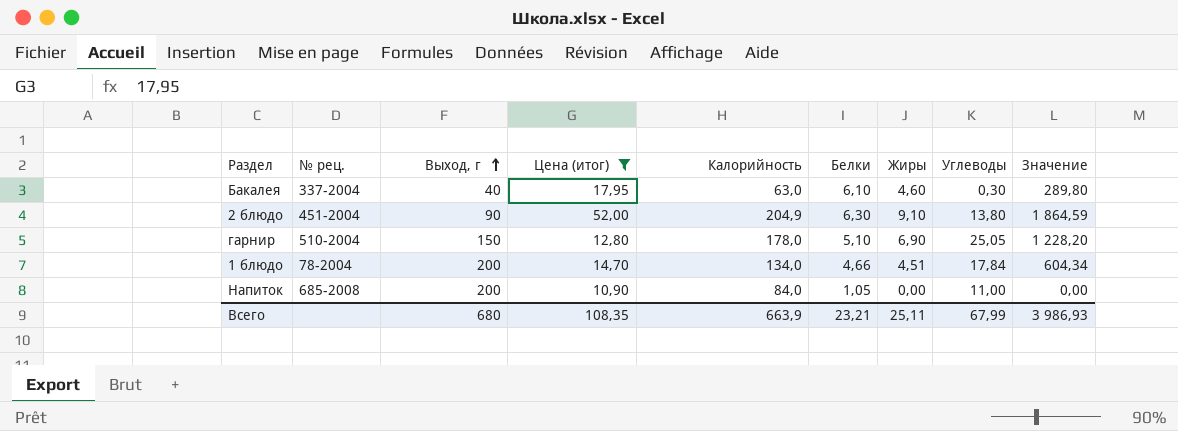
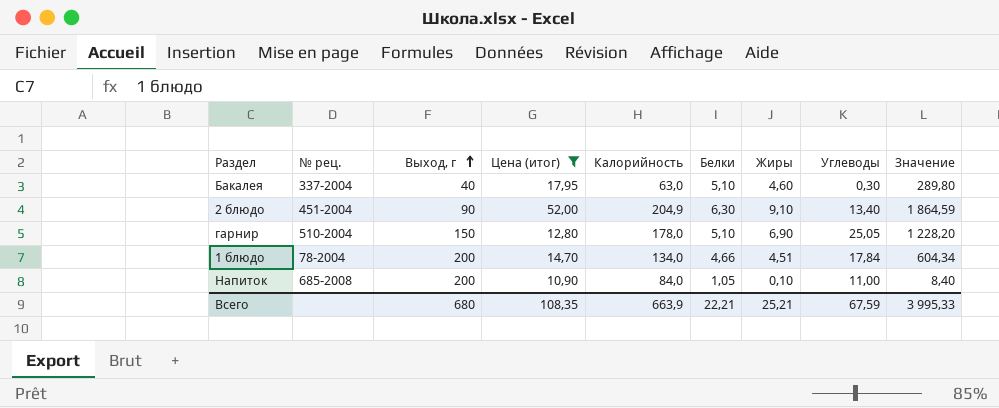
Бакалея | Белки: 6,10 -> 5,10
2 блюдо | Углеводы: 13,80 -> 13,40
Напиток | Жиры: 0,00 -> 0,10
Напиток | Значение: 0,00 -> 8,40
Всего | Белки: 23,21 -> 22,21
Всего | Жиры: 25,11 -> 25,21
Всего | Углеводы: 67,99 -> 67,59
Всего | Значение: 3 986,93 -> 3 995,33

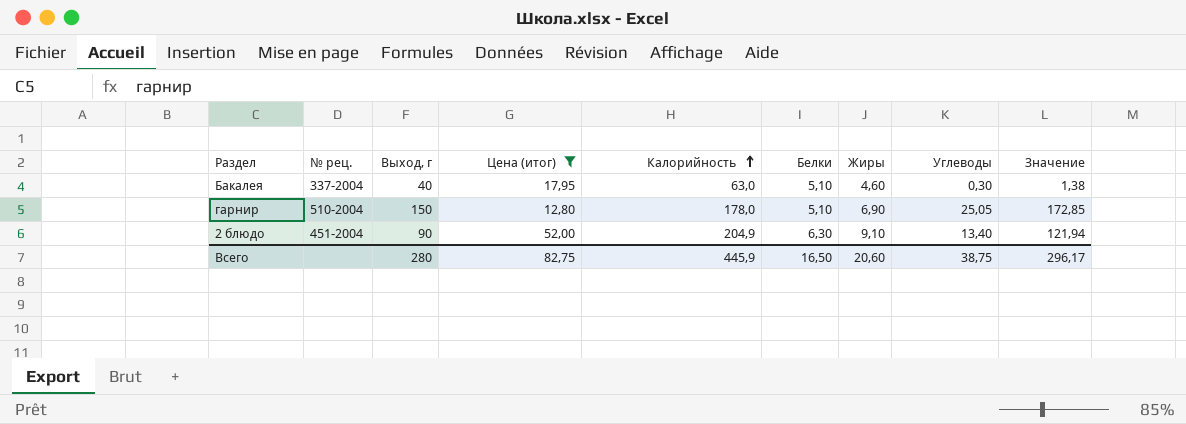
row order: Выход, г ascending -> Калорийность ascending
column Значение | formula: [Калорийность] * [Жиры] -> [Жиры] * [Углеводы]
row 1 блюдо: 78-2004 | 200 | 14,70 | 134,0 | 4,66 | 4,51 | 17,84 | 604,34 -> none
row Напиток: 685-2008 | 200 | 10,90 | 84,0 | 1,05 | 0,10 | 11,00 | 8,40 -> none
Всего | Выход, г: 680 -> 280
Всего | Цена (итог): 108,35 -> 82,75
Всего | Калорийность: 663,9 -> 445,9
Всего | Белки: 22,21 -> 16,50
Всего | Жиры: 25,21 -> 20,60
Всего | Углеводы: 67,59 -> 38,75
Всего | Значение: 3 995,33 -> 296,17

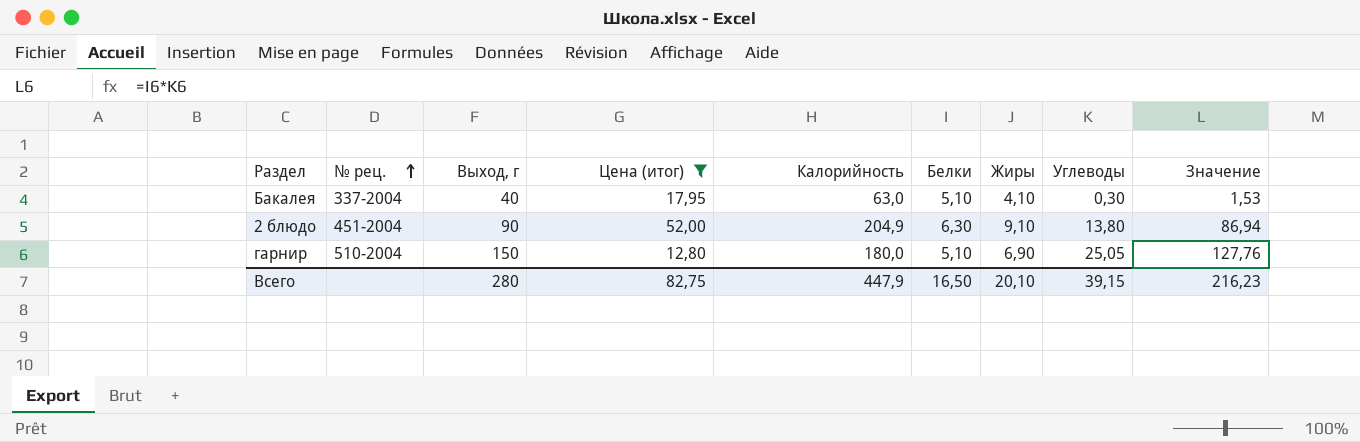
row order: Калорийность ascending -> № рец. ascending
column Значение | formula: [Жиры] * [Углеводы] -> [Белки] * [Углеводы]
Бакалея | Жиры: 4,60 -> 4,10
2 блюдо | Углеводы: 13,40 -> 13,80
гарнир | Калорийность: 178,0 -> 180,0
Всего | Калорийность: 445,9 -> 447,9
Всего | Жиры: 20,60 -> 20,10
Всего | Углеводы: 38,75 -> 39,15
Всего | Значение: 296,17 -> 216,23

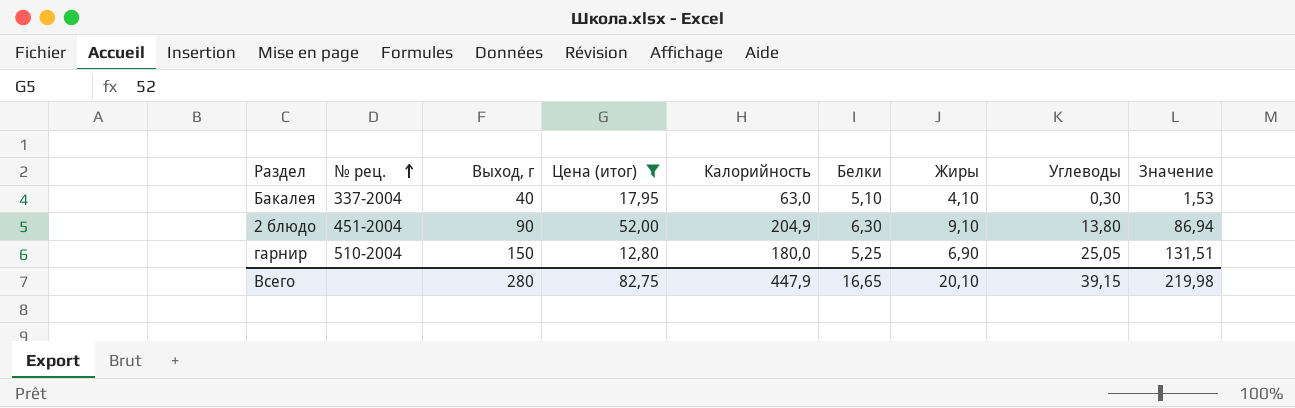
гарнир | Белки: 5,10 -> 5,25
гарнир | Значение: 127,76 -> 131,51
Всего | Белки: 16,50 -> 16,65
Всего | Значение: 216,23 -> 219,98

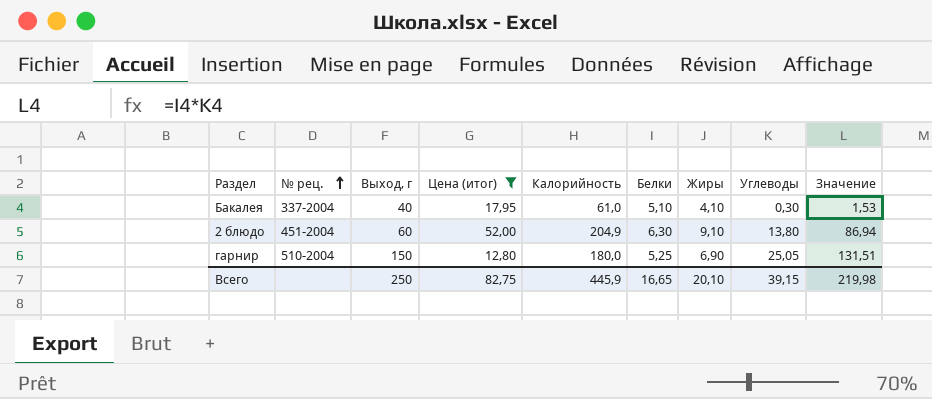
Бакалея | Калорийность: 63,0 -> 61,0
2 блюдо | Выход, г: 90 -> 60
Всего | Выход, г: 280 -> 250
Всего | Калорийность: 447,9 -> 445,9

